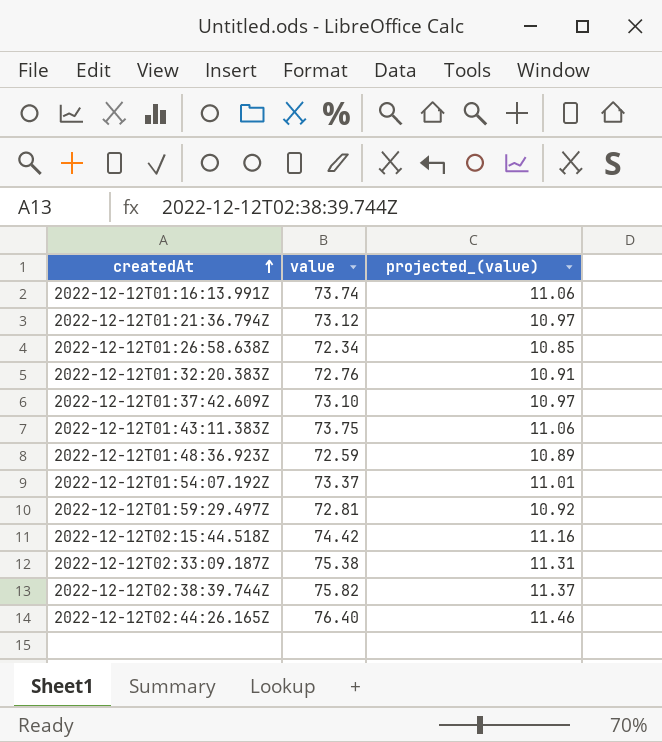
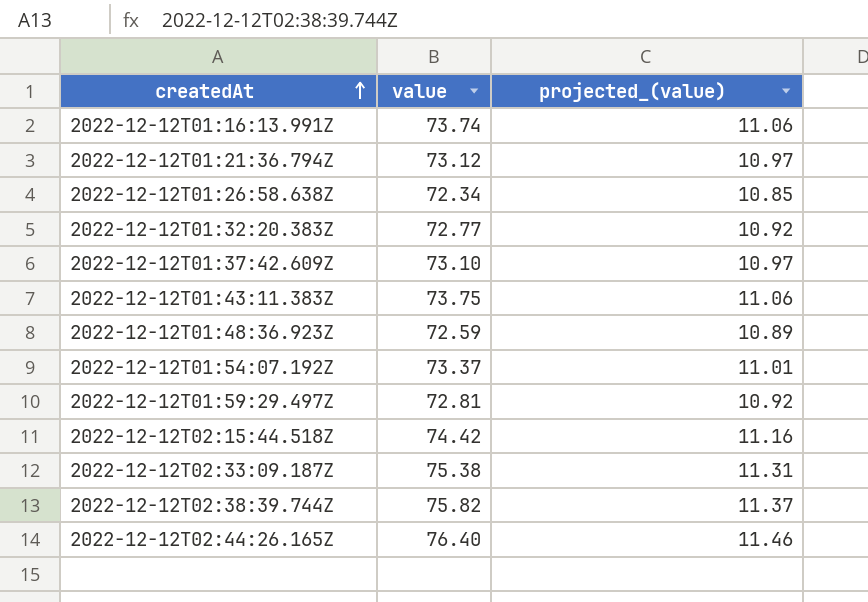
2022-12-12T01:32:20.383Z | value: 72.76 -> 72.77
2022-12-12T01:32:20.383Z | projected_(value): 10.91 -> 10.92

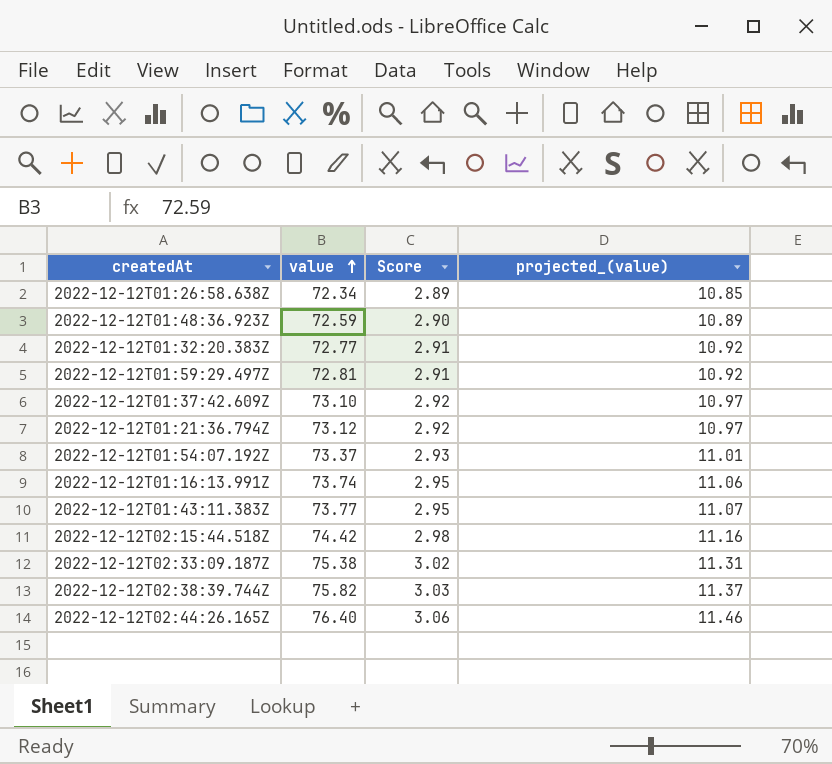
row order: createdAt ascending -> value ascending
column Score | formula: none -> [value] * 0.04
2022-12-12T01:43:11.383Z | value: 73.75 -> 73.77
2022-12-12T01:43:11.383Z | projected_(value): 11.06 -> 11.07

